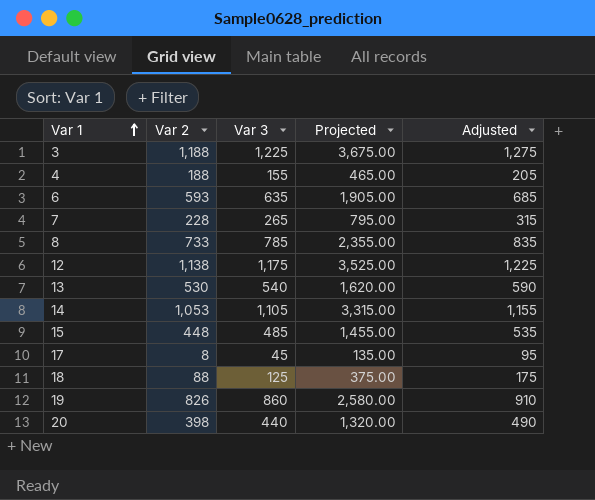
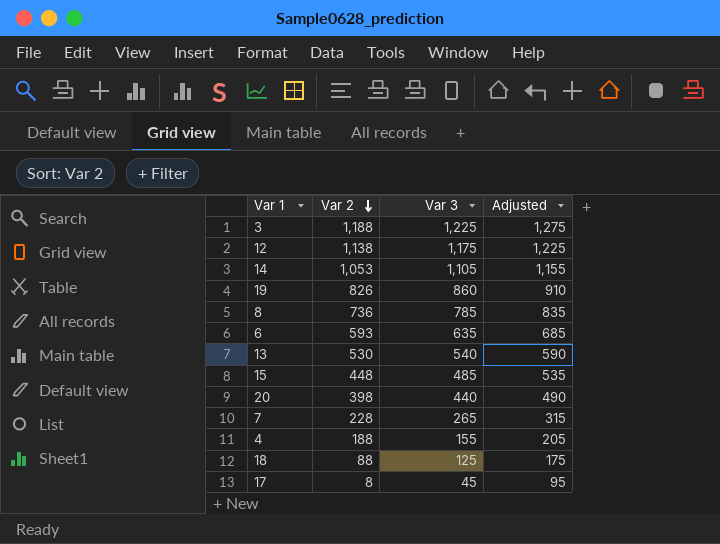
row order: Var 1 ascending -> Var 2 descending
column Projected | formula: [Var 3] * 3 -> none
8 | Var 2: 733 -> 736

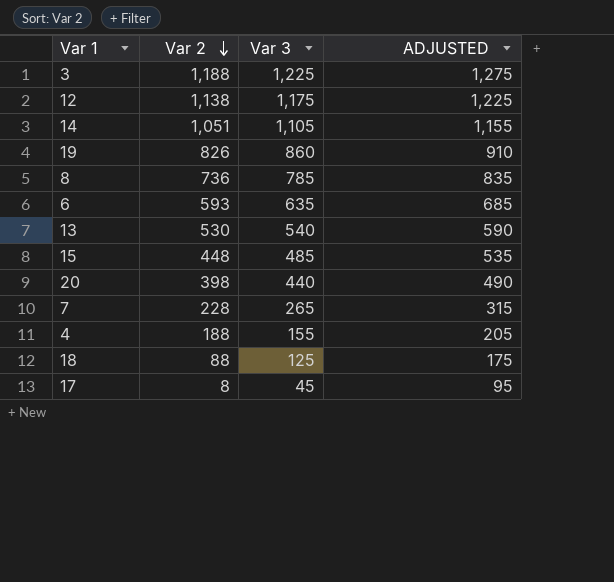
column name: Adjusted -> ADJUSTED
14 | Var 2: 1,053 -> 1,051

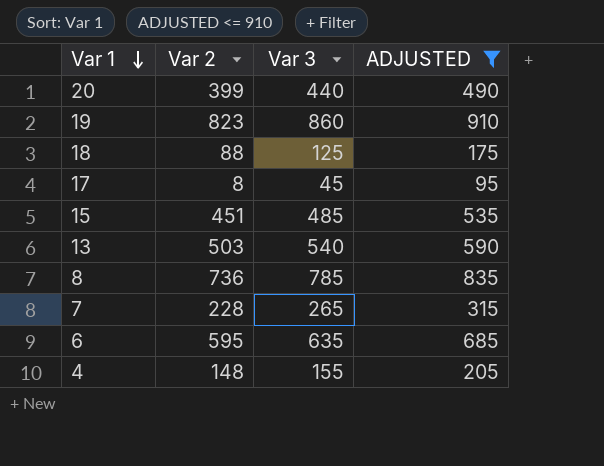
filter: none -> ADJUSTED <= 910
row order: Var 2 descending -> Var 1 descending
20 | Var 2: 398 -> 399
19 | Var 2: 826 -> 823
15 | Var 2: 448 -> 451
13 | Var 2: 530 -> 503
6 | Var 2: 593 -> 595
4 | Var 2: 188 -> 148

